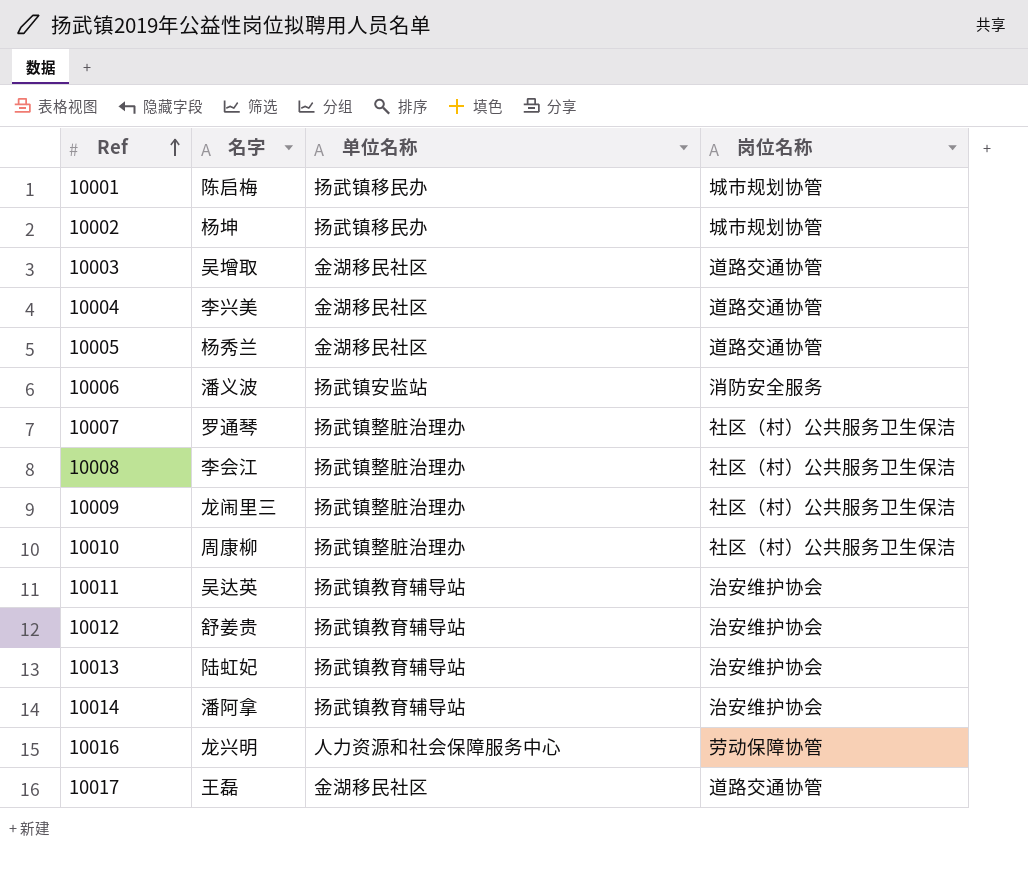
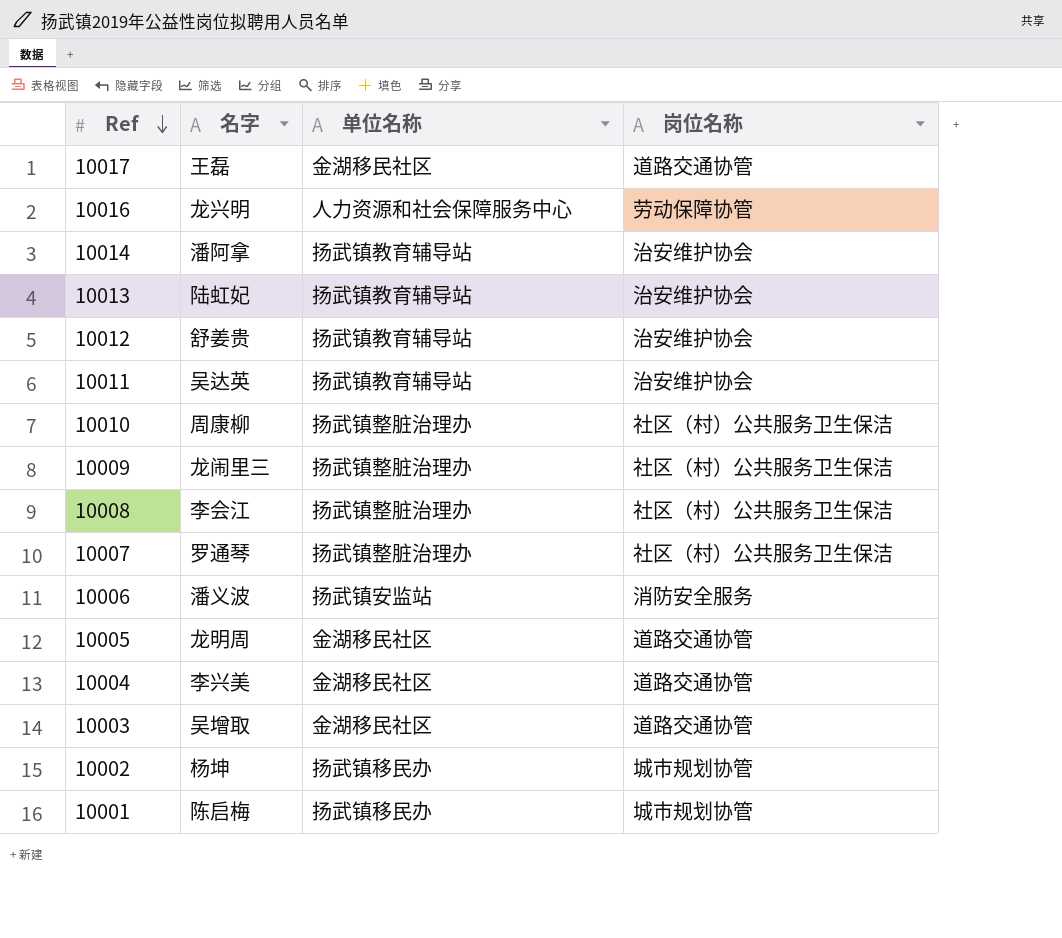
row order: Ref ascending -> Ref descending
10005 | 名字: 杨秀兰 -> 龙明周

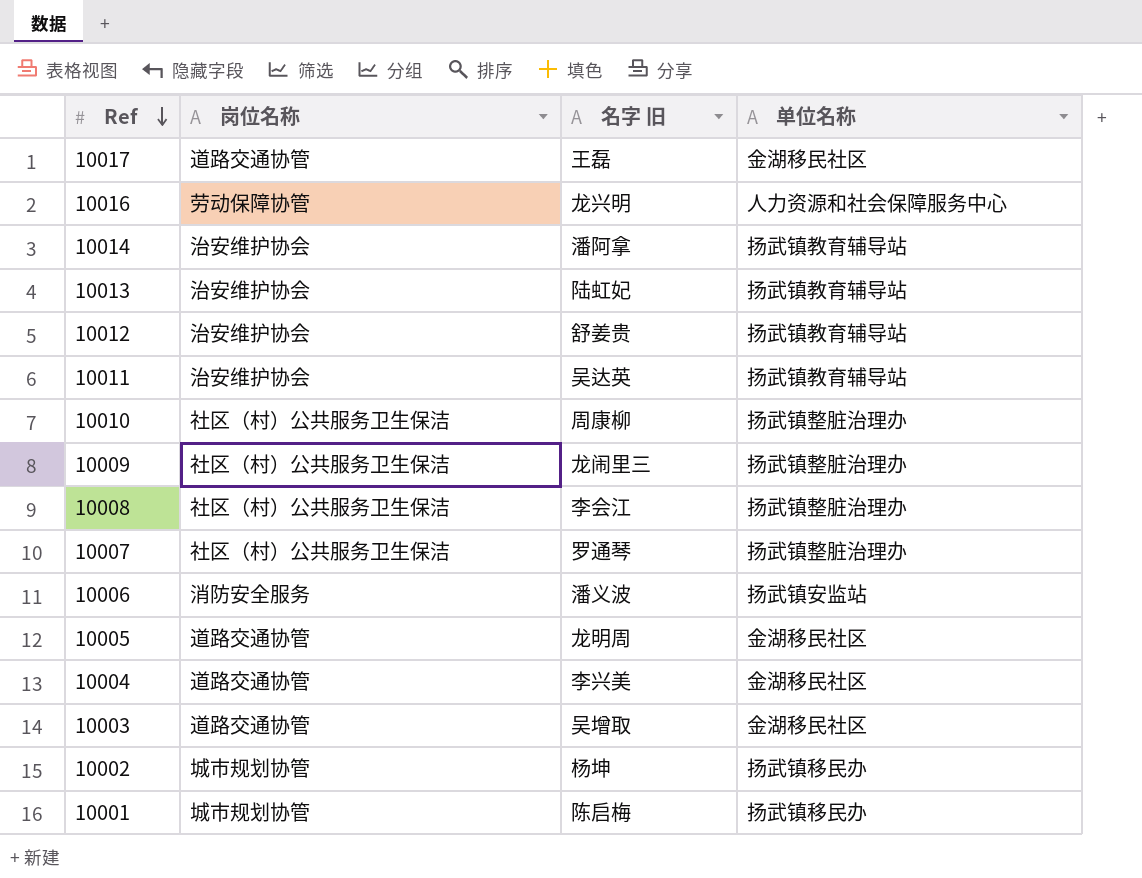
column 岗位名称 | position: 4 -> 2
column name: 名字 -> 名字 旧

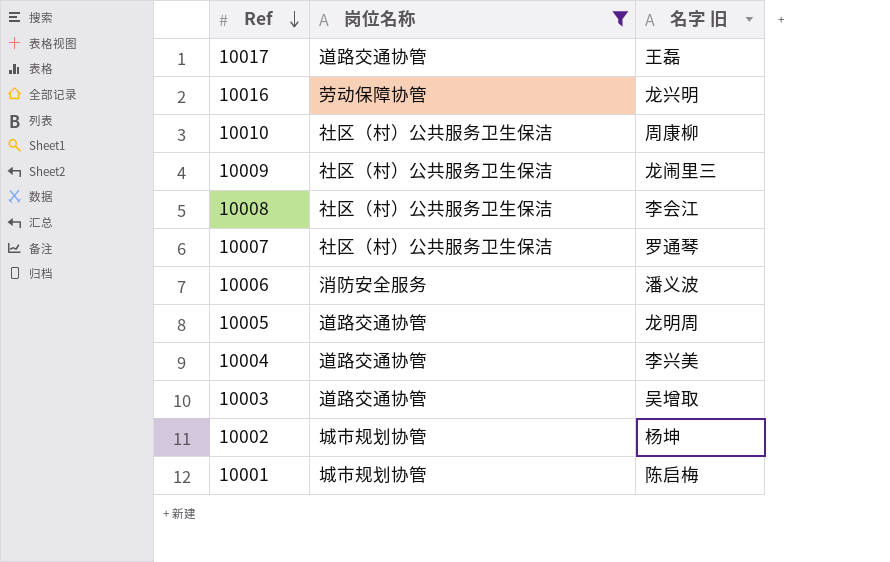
filter: none -> 岗位名称 != 治安维护协会
column 单位名称 | position: 4 -> none

